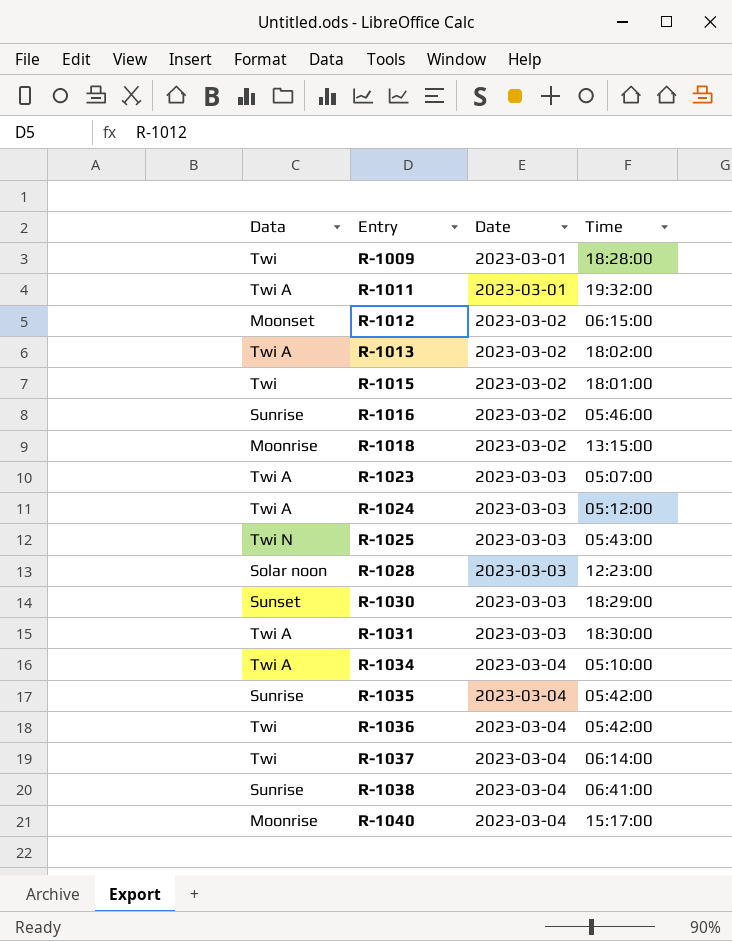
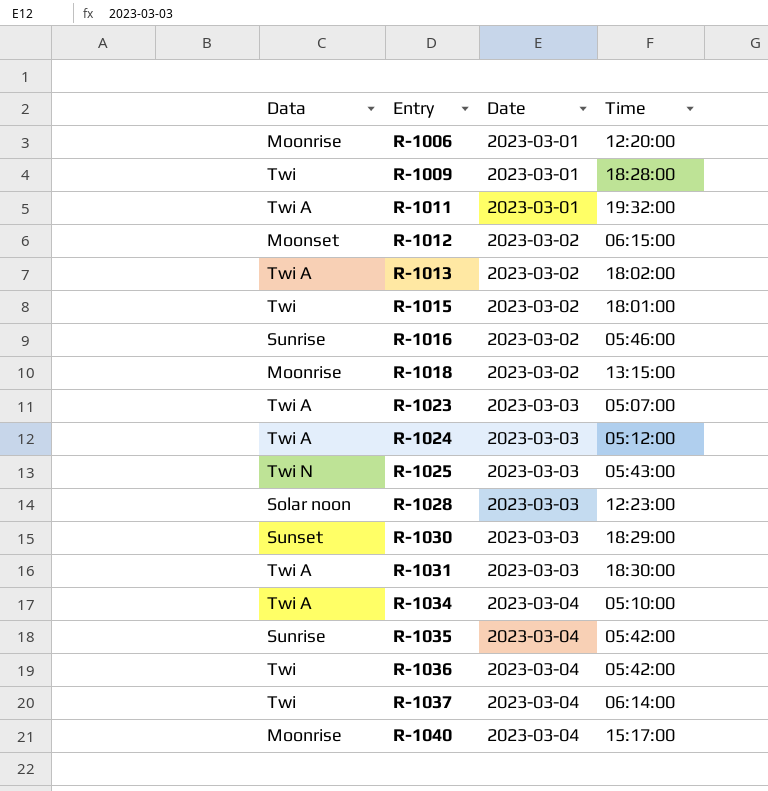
row R-1038: Sunrise | 2023-03-04 | 06:41:00 -> none
row R-1006: none -> Moonrise | 2023-03-01 | 12:20:00

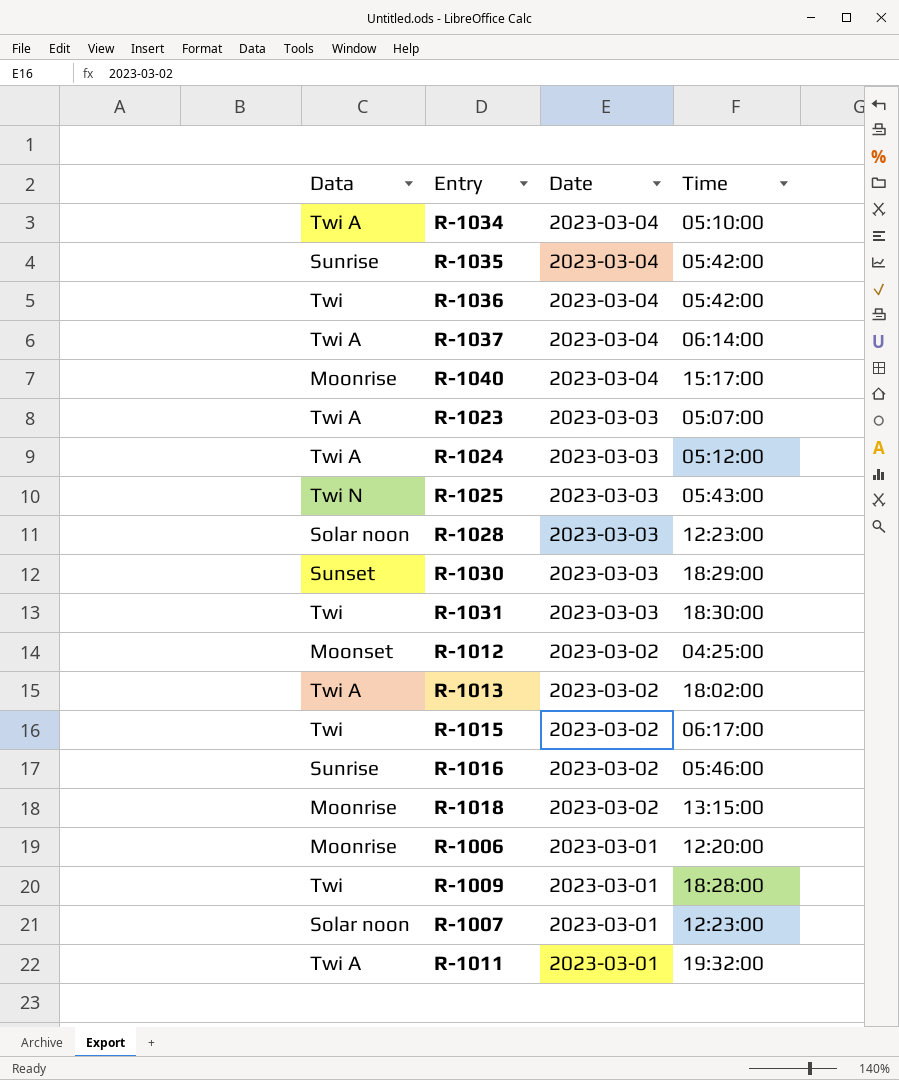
row order: Entry ascending -> Date descending
R-1037 | Data: Twi -> Twi A
R-1031 | Data: Twi A -> Twi
R-1012 | Time: 06:15:00 -> 04:25:00
R-1015 | Time: 18:01:00 -> 06:17:00
row R-1007: none -> Solar noon | 2023-03-01 | 12:23:00

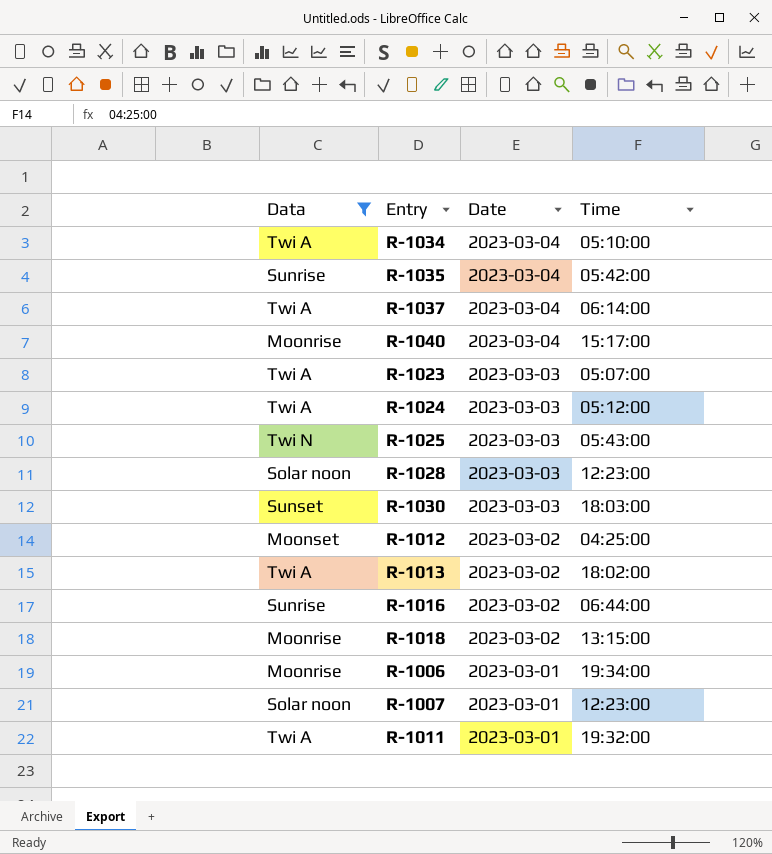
filter: none -> Data != Twi
R-1030 | Time: 18:29:00 -> 18:03:00
R-1016 | Time: 05:46:00 -> 06:44:00
R-1006 | Time: 12:20:00 -> 19:34:00

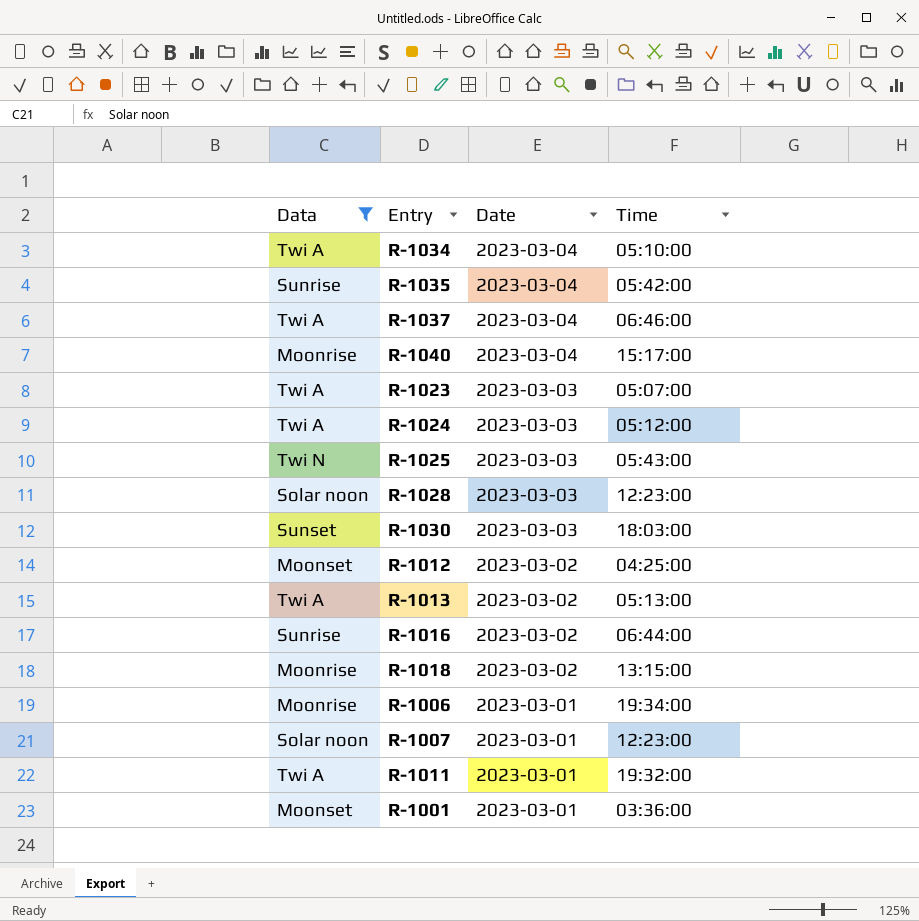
R-1037 | Time: 06:14:00 -> 06:46:00
R-1013 | Time: 18:02:00 -> 05:13:00
row R-1001: none -> Moonset | 2023-03-01 | 03:36:00

